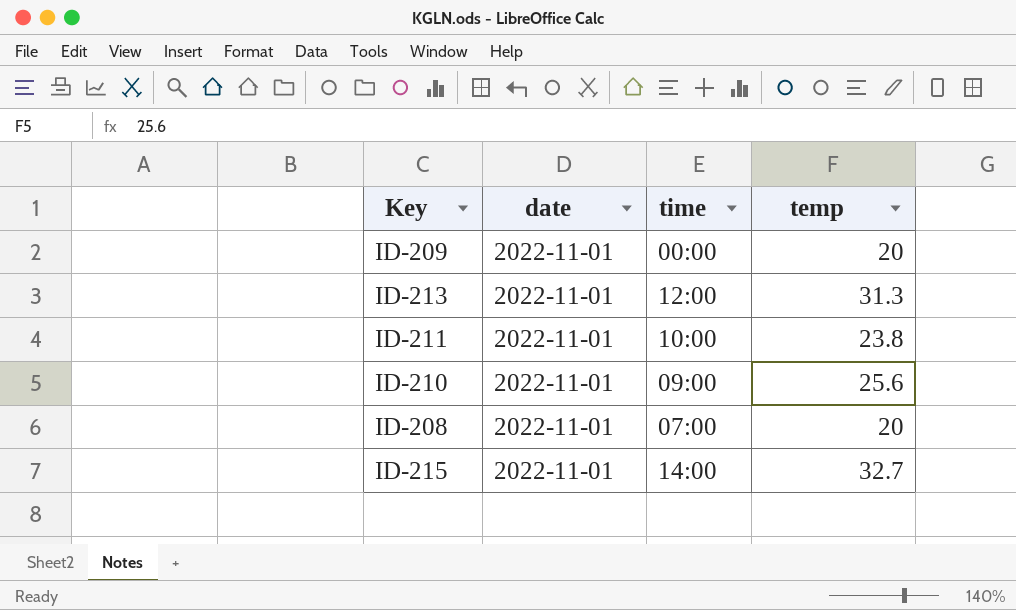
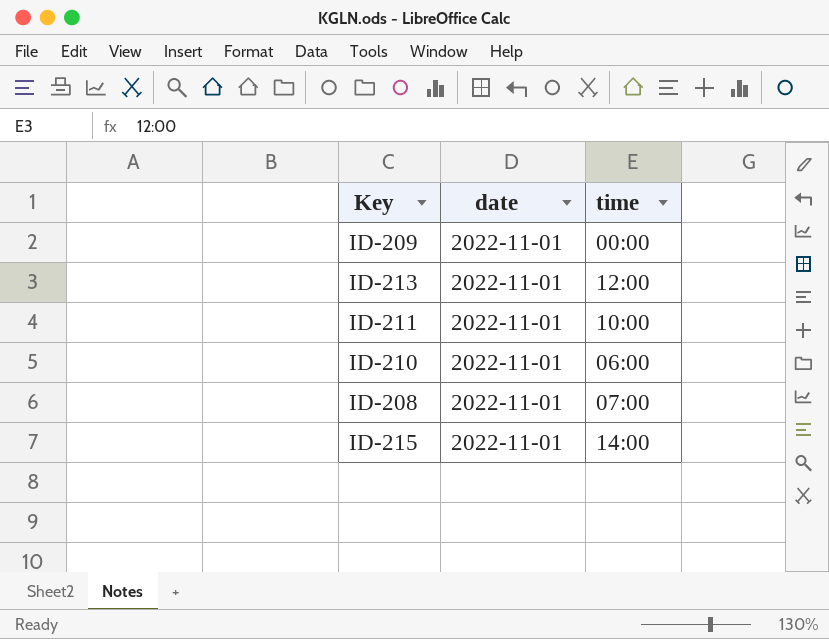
column temp | position: 4 -> none
ID-210 | time: 09:00 -> 06:00

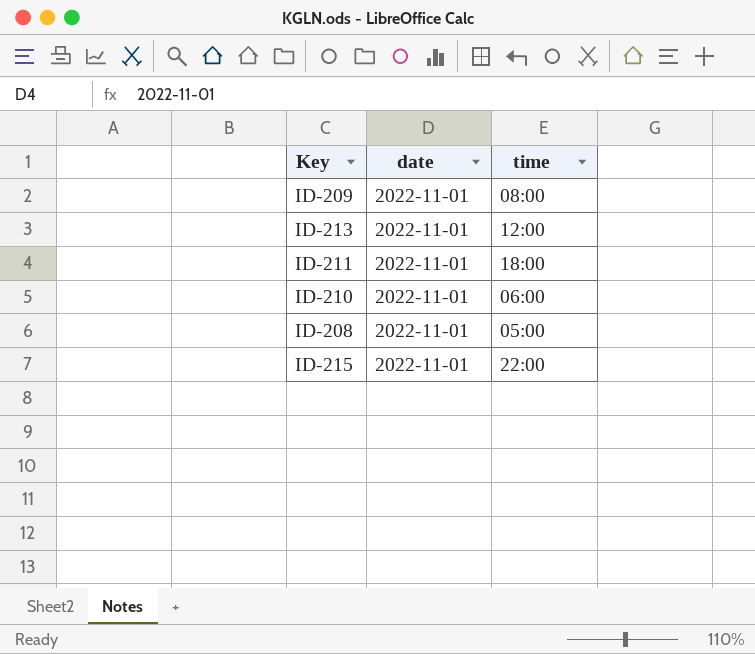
ID-209 | time: 00:00 -> 08:00
ID-211 | time: 10:00 -> 18:00
ID-208 | time: 07:00 -> 05:00
ID-215 | time: 14:00 -> 22:00

